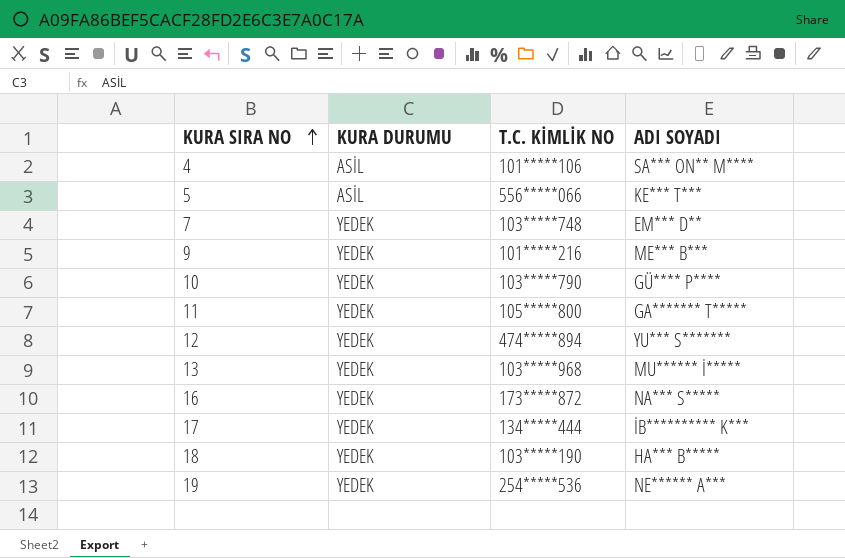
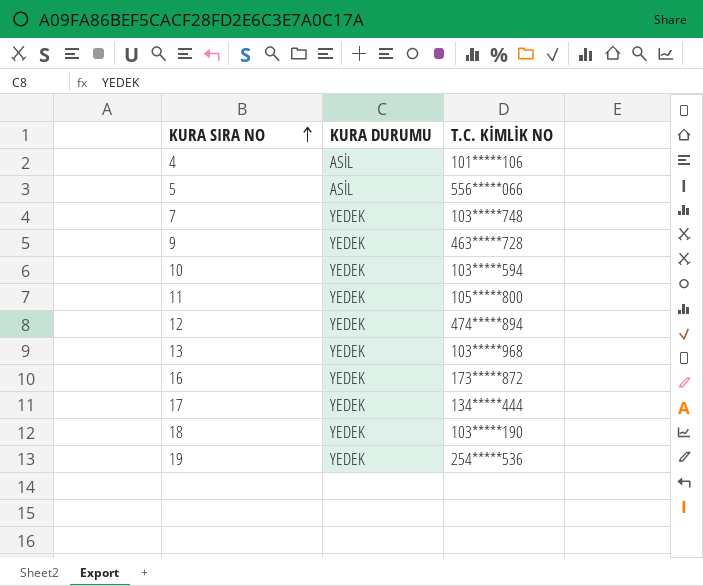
column ADI SOYADI | position: 4 -> none
9 | T.C. KİMLİK NO: 101*****216 -> 463*****728
10 | T.C. KİMLİK NO: 103*****790 -> 103*****594

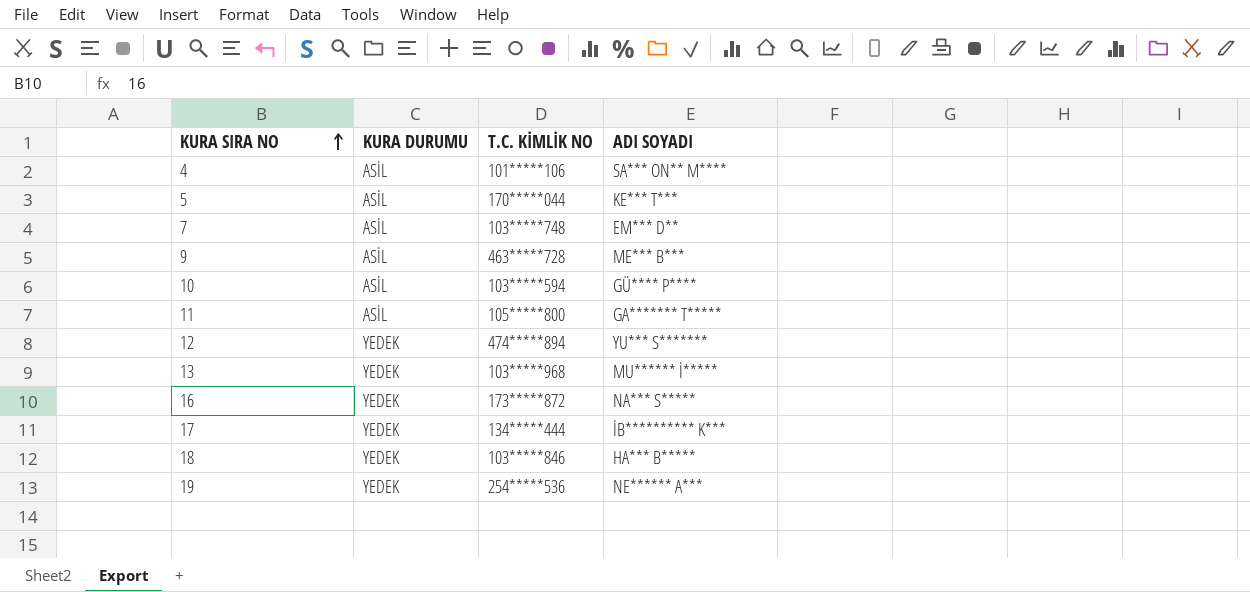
column ADI SOYADI | position: none -> 4
5 | T.C. KİMLİK NO: 556*****066 -> 170*****044
7 | KURA DURUMU: YEDEK -> ASİL
9 | KURA DURUMU: YEDEK -> ASİL
10 | KURA DURUMU: YEDEK -> ASİL
11 | KURA DURUMU: YEDEK -> ASİL
18 | T.C. KİMLİK NO: 103*****190 -> 103*****846

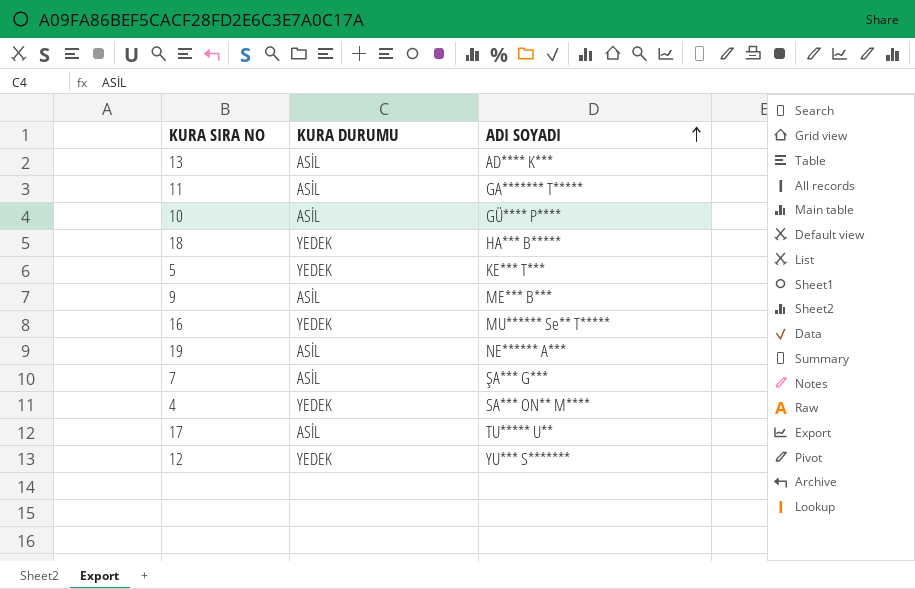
row order: KURA SIRA NO ascending -> ADI SOYADI ascending
column T.C. KİMLİK NO | position: 3 -> none
13 | KURA DURUMU: YEDEK -> ASİL
13 | ADI SOYADI: MU****** İ***** -> AD**** K***
5 | KURA DURUMU: ASİL -> YEDEK
16 | ADI SOYADI: NA*** S***** -> MU****** Se** T*****
19 | KURA DURUMU: YEDEK -> ASİL
7 | ADI SOYADI: EM*** D** -> ŞA*** G***
4 | KURA DURUMU: ASİL -> YEDEK
17 | KURA DURUMU: YEDEK -> ASİL
17 | ADI SOYADI: İB********** K*** -> TU***** U**

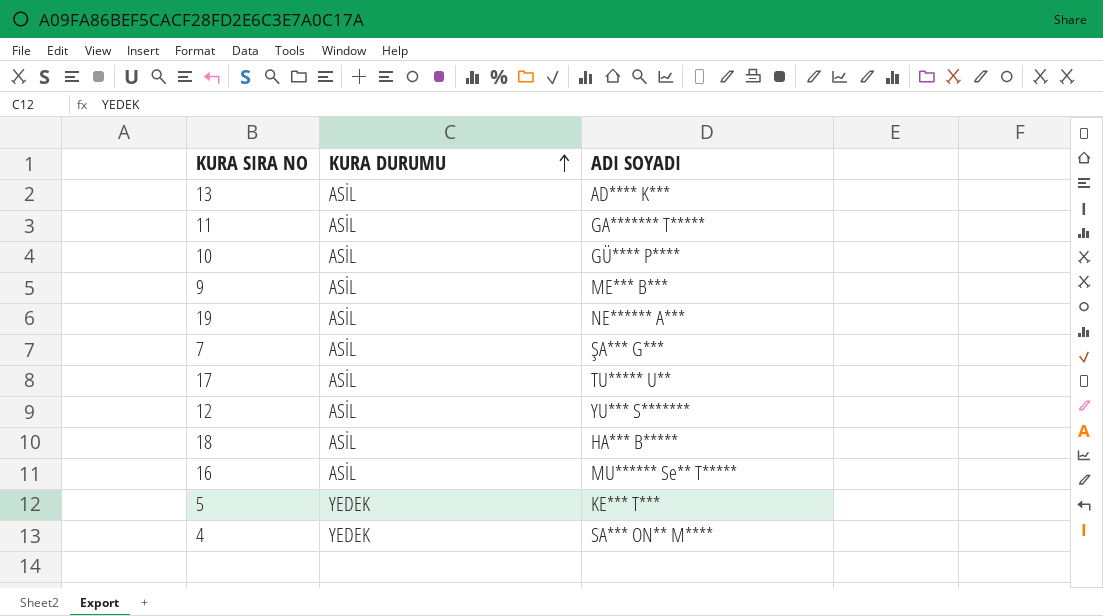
row order: ADI SOYADI ascending -> KURA DURUMU ascending
12 | KURA DURUMU: YEDEK -> ASİL
18 | KURA DURUMU: YEDEK -> ASİL
16 | KURA DURUMU: YEDEK -> ASİL

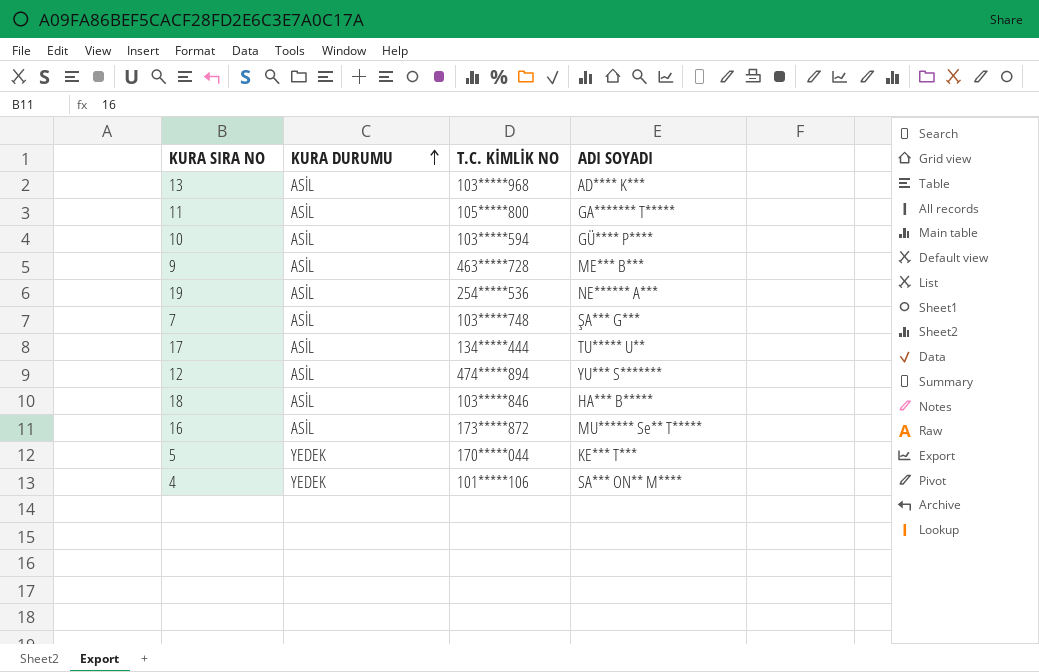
column T.C. KİMLİK NO | position: none -> 3

